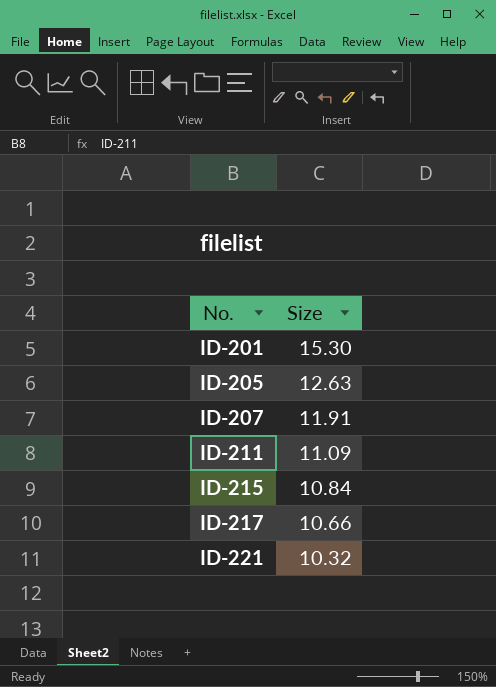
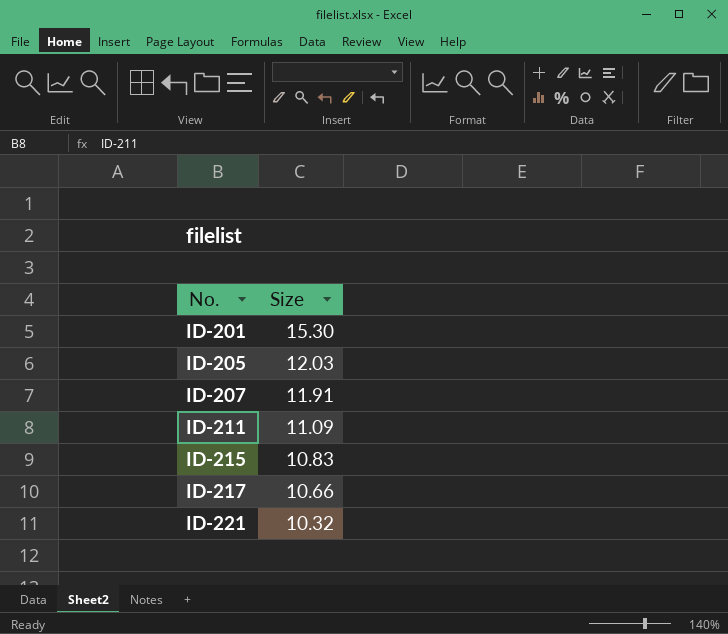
ID-205 | Size: 12.63 -> 12.03
ID-215 | Size: 10.84 -> 10.83

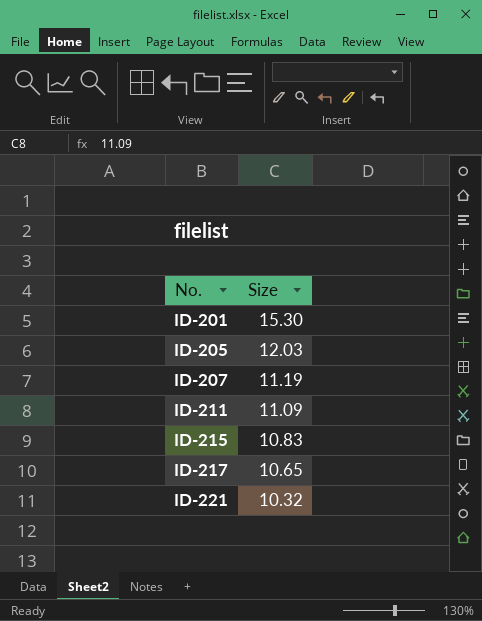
ID-207 | Size: 11.91 -> 11.19
ID-217 | Size: 10.66 -> 10.65

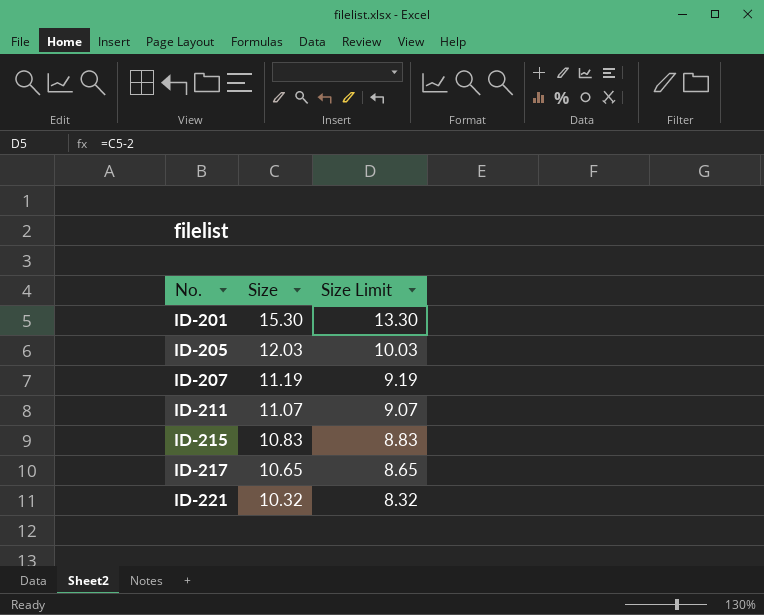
column Size Limit | formula: none -> [Size] - 2
ID-211 | Size: 11.09 -> 11.07

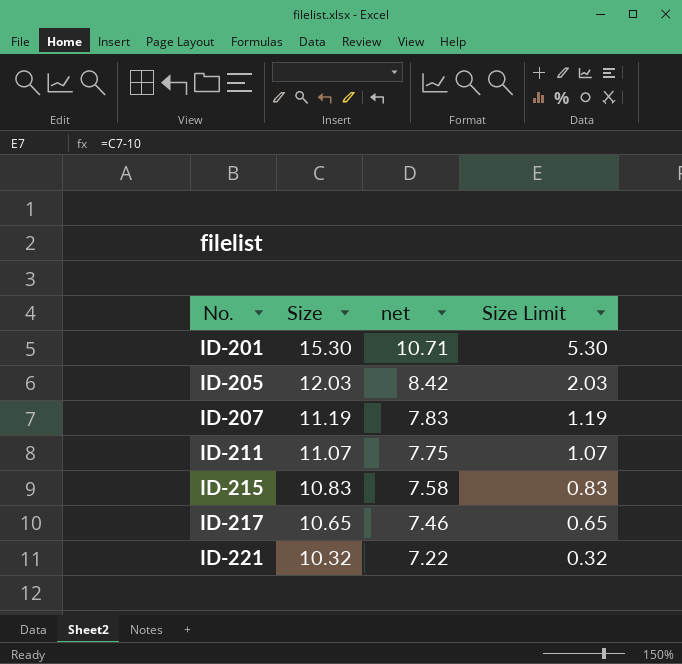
column net | formula: none -> [Size] * 0.7
column Size Limit | formula: [Size] - 2 -> [Size] - 10

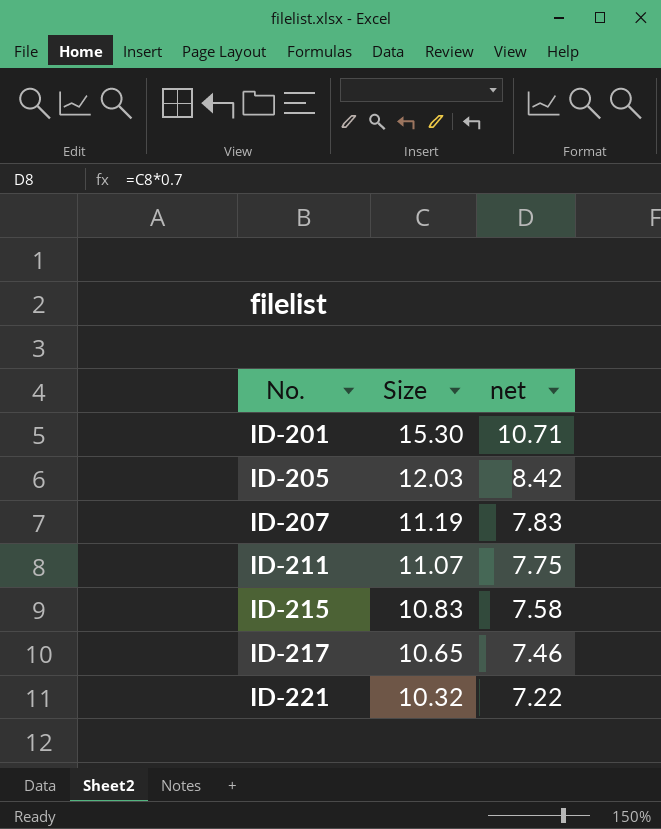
column Size Limit | formula: [Size] - 10 -> none

